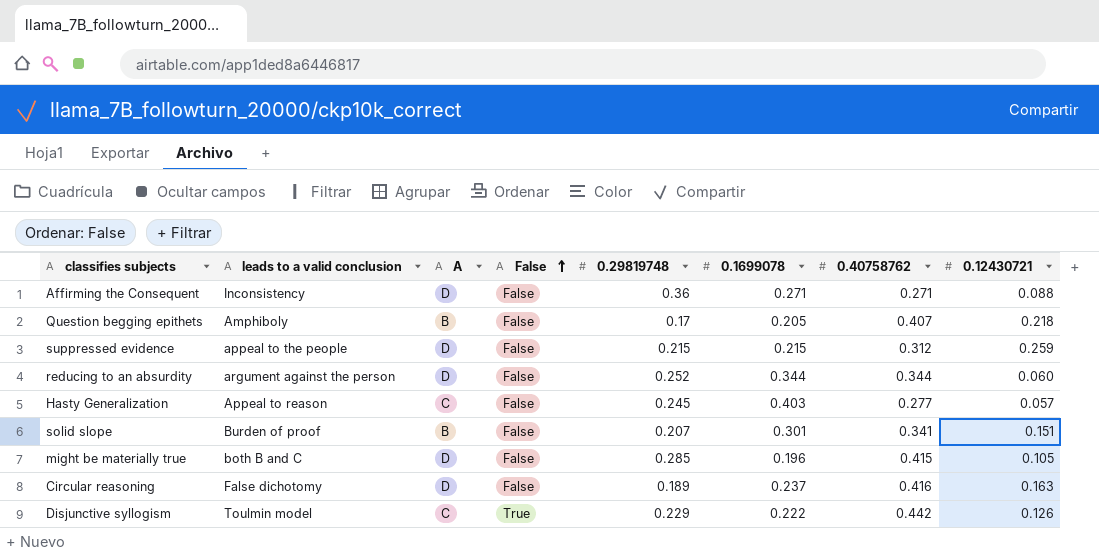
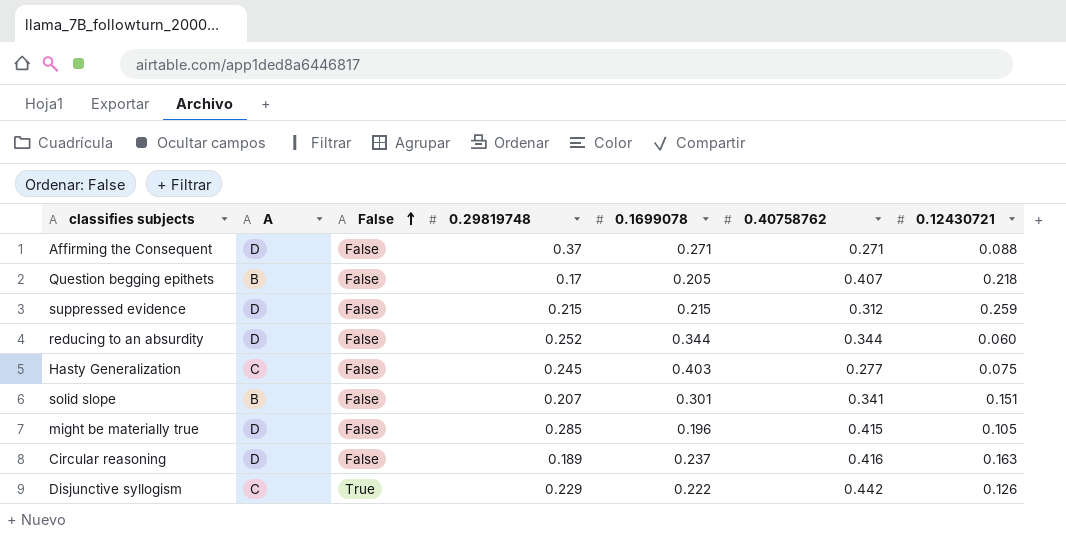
column leads to a valid conclusion | position: 2 -> none
Affirming the Consequent | 0.29819748: 0.36 -> 0.37
Hasty Generalization | 0.12430721: 0.057 -> 0.075

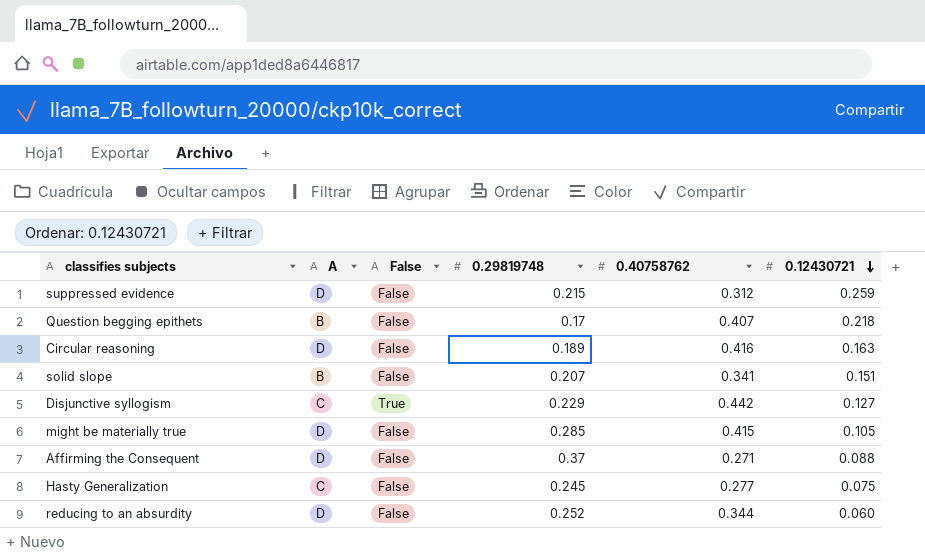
row order: False ascending -> 0.12430721 descending
column 0.1699078 | position: 5 -> none
Disjunctive syllogism | 0.12430721: 0.126 -> 0.127

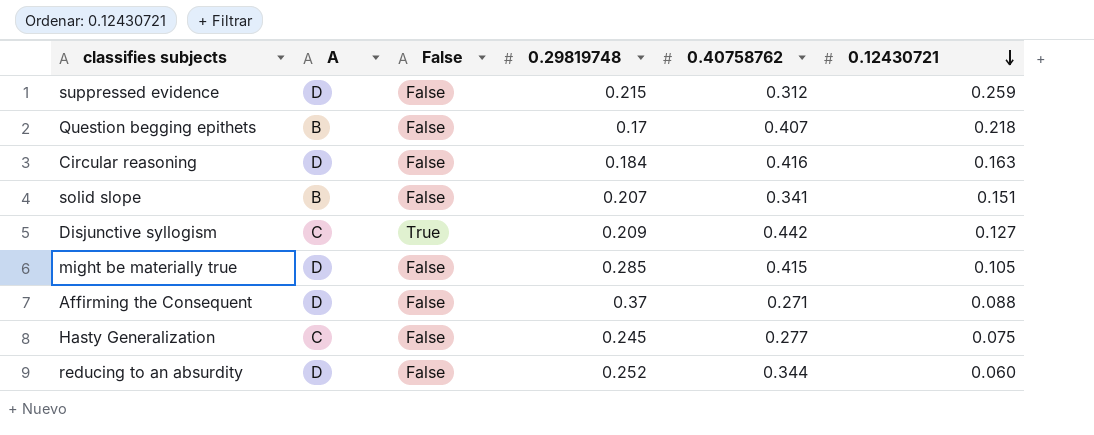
Circular reasoning | 0.29819748: 0.189 -> 0.184
Disjunctive syllogism | 0.29819748: 0.229 -> 0.209

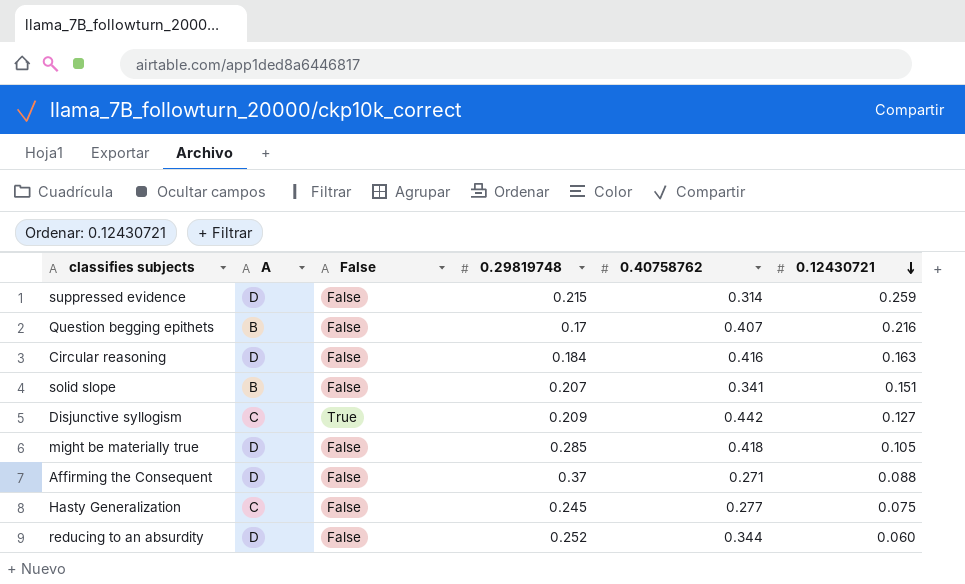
suppressed evidence | 0.40758762: 0.312 -> 0.314
Question begging epithets | 0.12430721: 0.218 -> 0.216
might be materially true | 0.40758762: 0.415 -> 0.418

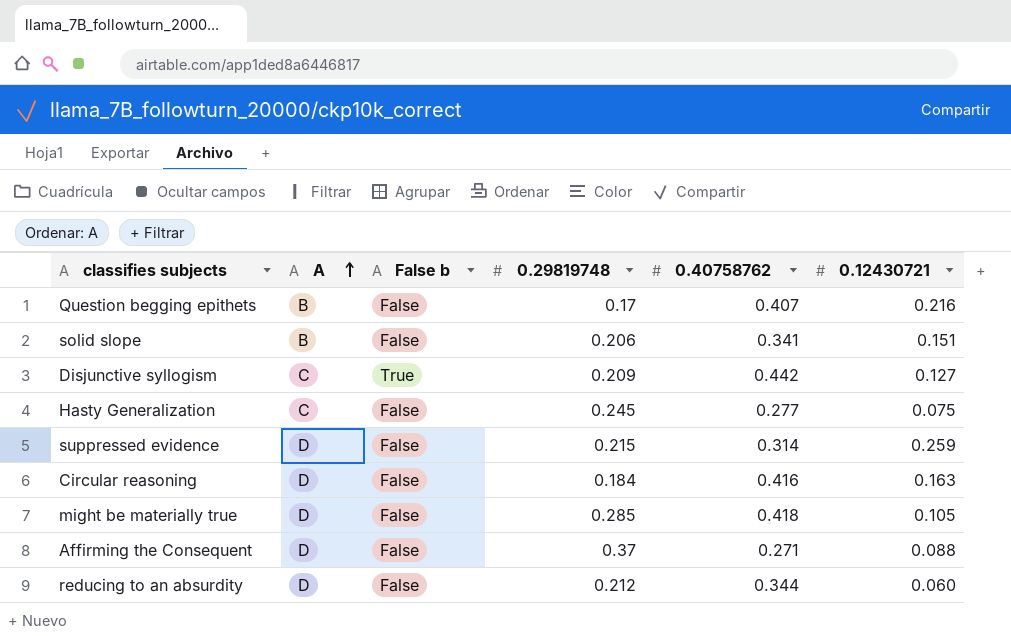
row order: 0.12430721 descending -> A ascending
column name: False -> False b
solid slope | 0.29819748: 0.207 -> 0.206
reducing to an absurdity | 0.29819748: 0.252 -> 0.212

